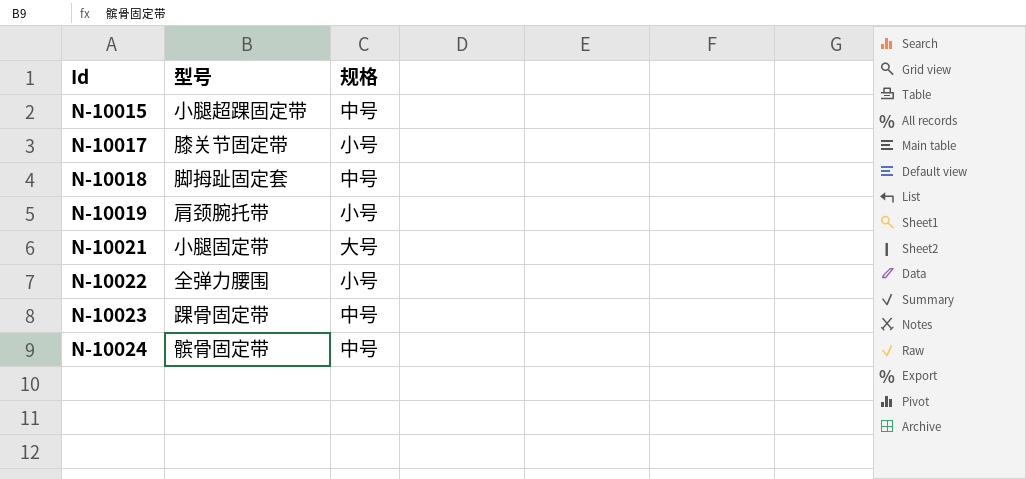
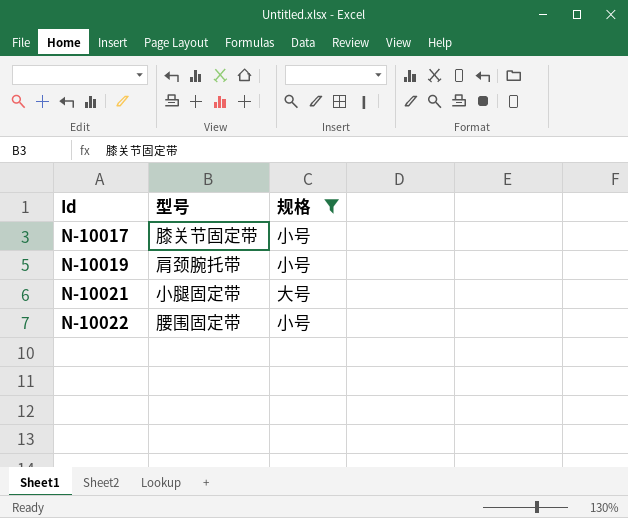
filter: none -> 规格 != 中号
N-10022 | 型号: 全弹力腰围 -> 腰围固定带

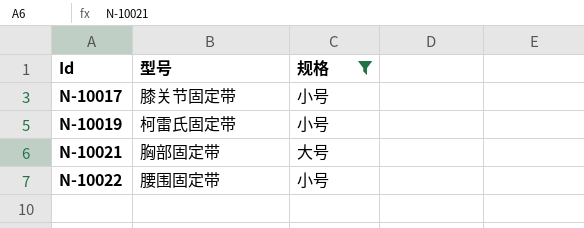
N-10019 | 型号: 肩颈腕托带 -> 柯雷氏固定带
N-10021 | 型号: 小腿固定带 -> 胸部固定带

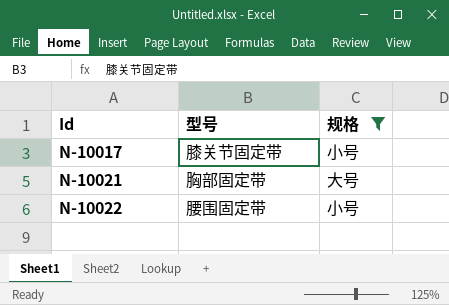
row N-10019: 柯雷氏固定带 | 小号 -> none

